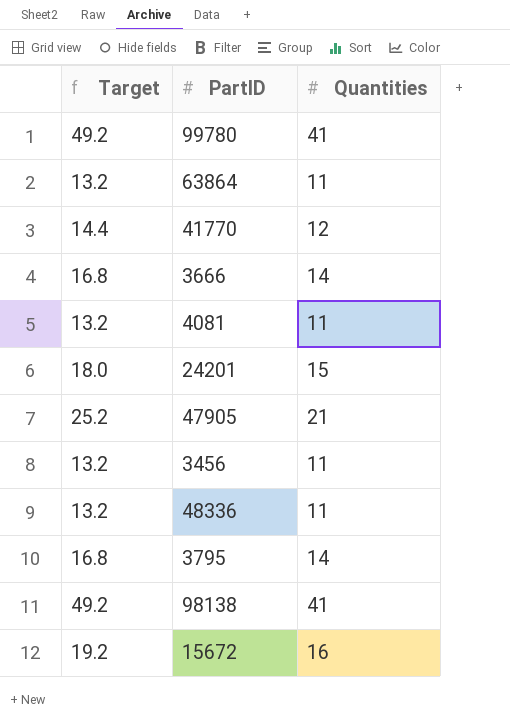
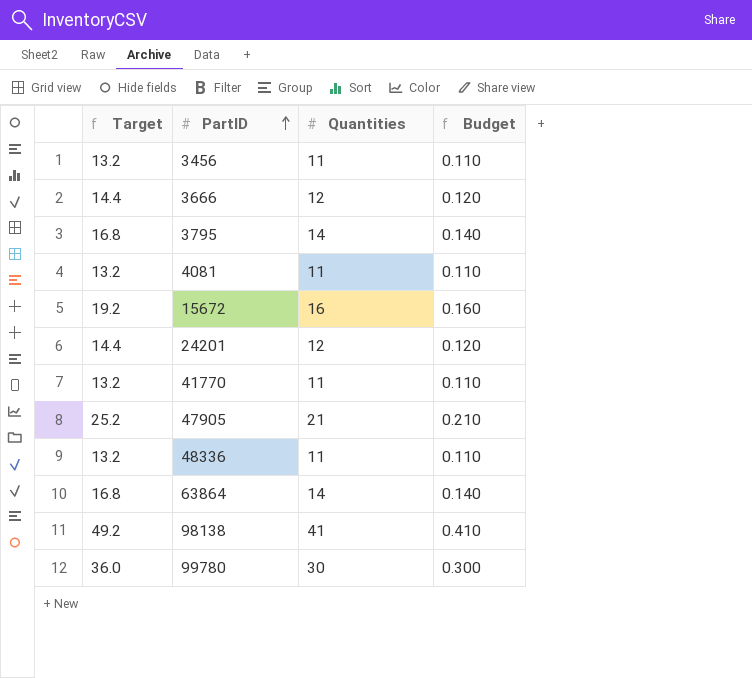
row order: none -> PartID ascending
column Budget | formula: none -> [Quantities] * 0.01
3666 | Target: 16.8 -> 14.4
3666 | Quantities: 14 -> 12
24201 | Target: 18.0 -> 14.4
24201 | Quantities: 15 -> 12
41770 | Target: 14.4 -> 13.2
41770 | Quantities: 12 -> 11
63864 | Target: 13.2 -> 16.8
63864 | Quantities: 11 -> 14
99780 | Target: 49.2 -> 36.0
99780 | Quantities: 41 -> 30

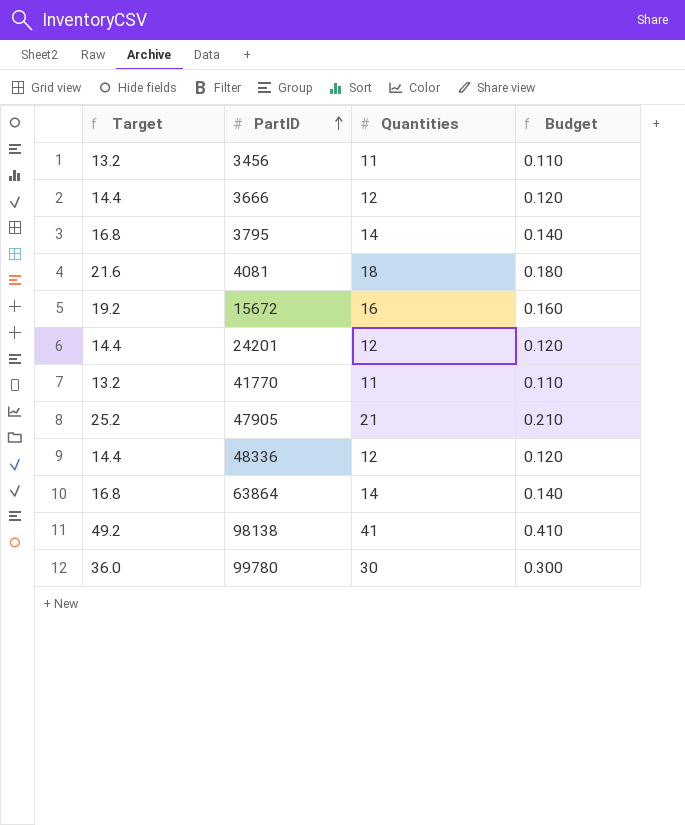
4081 | Target: 13.2 -> 21.6
4081 | Quantities: 11 -> 18
4081 | Budget: 0.110 -> 0.180
48336 | Target: 13.2 -> 14.4
48336 | Quantities: 11 -> 12
48336 | Budget: 0.110 -> 0.120

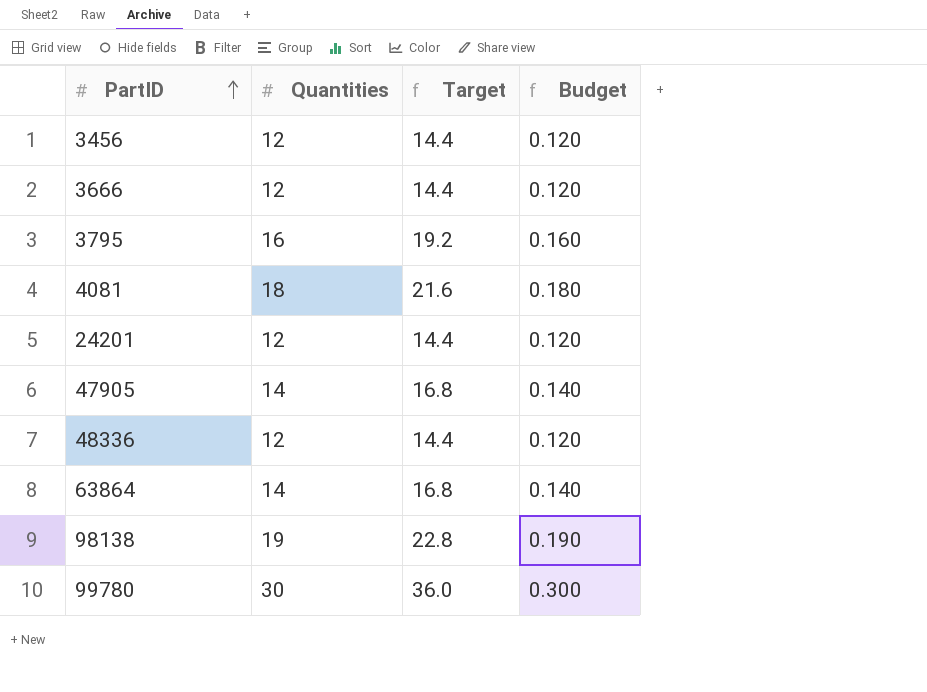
column Target | position: 1 -> 3
row 15672: 19.2 | 16 | 0.160 -> none
row 41770: 13.2 | 11 | 0.110 -> none
3456 | Quantities: 11 -> 12
3456 | Target: 13.2 -> 14.4
3456 | Budget: 0.110 -> 0.120
3795 | Quantities: 14 -> 16
3795 | Target: 16.8 -> 19.2
3795 | Budget: 0.140 -> 0.160
47905 | Quantities: 21 -> 14
47905 | Target: 25.2 -> 16.8
47905 | Budget: 0.210 -> 0.140
98138 | Quantities: 41 -> 19
98138 | Target: 49.2 -> 22.8
98138 | Budget: 0.410 -> 0.190

